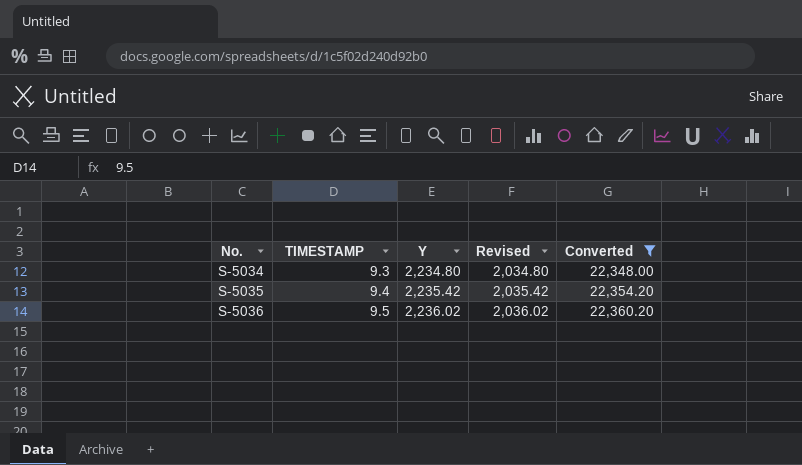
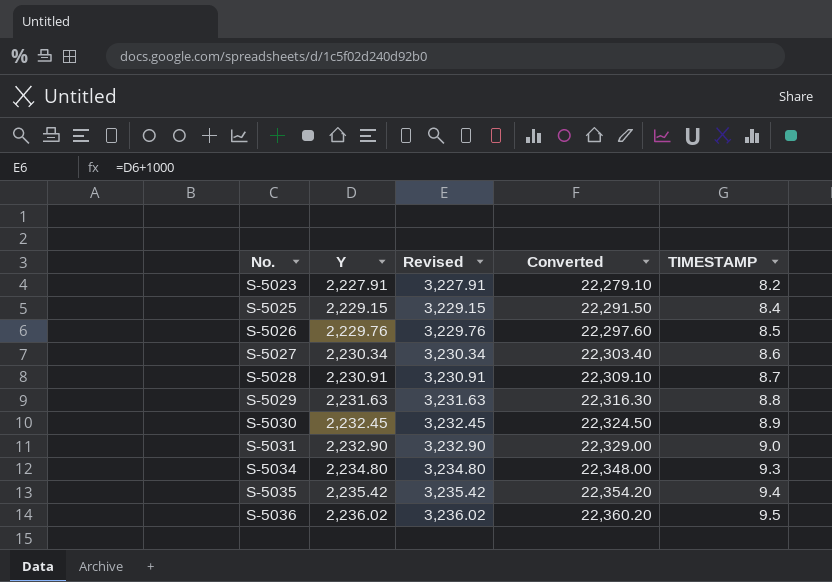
filter: Converted >= 22,348.00 -> none
column Revised | formula: [Y] - 200 -> [Y] + 1000
column TIMESTAMP | position: 2 -> 5

